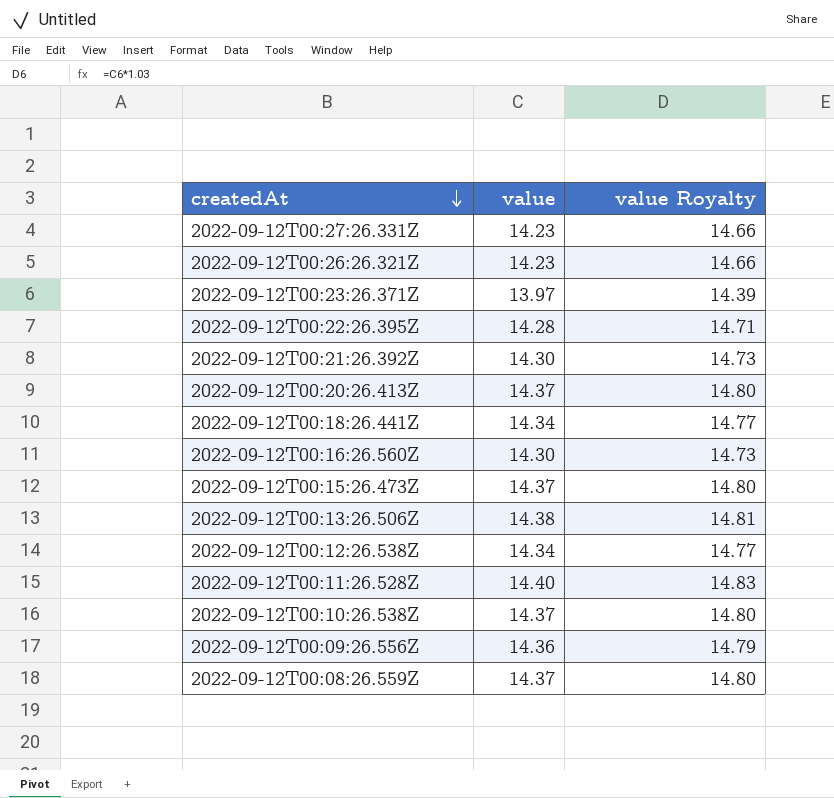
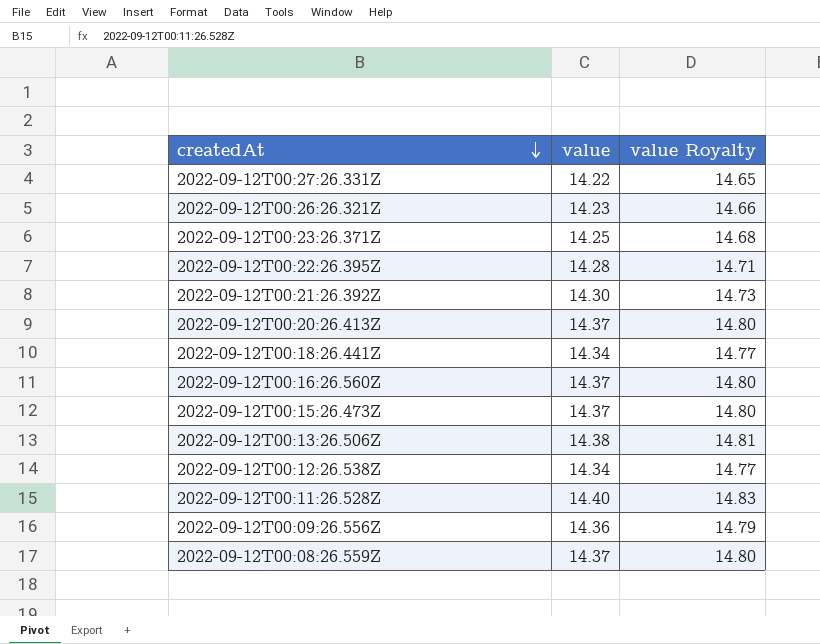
row 2022-09-12T00:10:26.538Z: 14.37 | 14.80 -> none
2022-09-12T00:27:26.331Z | value: 14.23 -> 14.22
2022-09-12T00:27:26.331Z | value Royalty: 14.66 -> 14.65
2022-09-12T00:23:26.371Z | value: 13.97 -> 14.25
2022-09-12T00:23:26.371Z | value Royalty: 14.39 -> 14.68
2022-09-12T00:16:26.560Z | value: 14.30 -> 14.37
2022-09-12T00:16:26.560Z | value Royalty: 14.73 -> 14.80

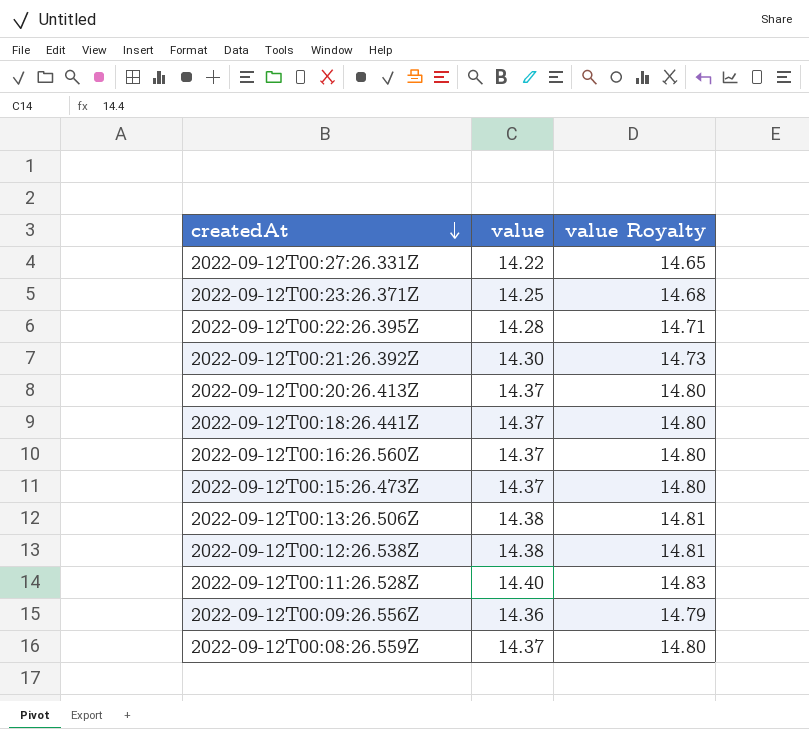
row 2022-09-12T00:26:26.321Z: 14.23 | 14.66 -> none
2022-09-12T00:18:26.441Z | value: 14.34 -> 14.37
2022-09-12T00:18:26.441Z | value Royalty: 14.77 -> 14.80
2022-09-12T00:12:26.538Z | value: 14.34 -> 14.38
2022-09-12T00:12:26.538Z | value Royalty: 14.77 -> 14.81

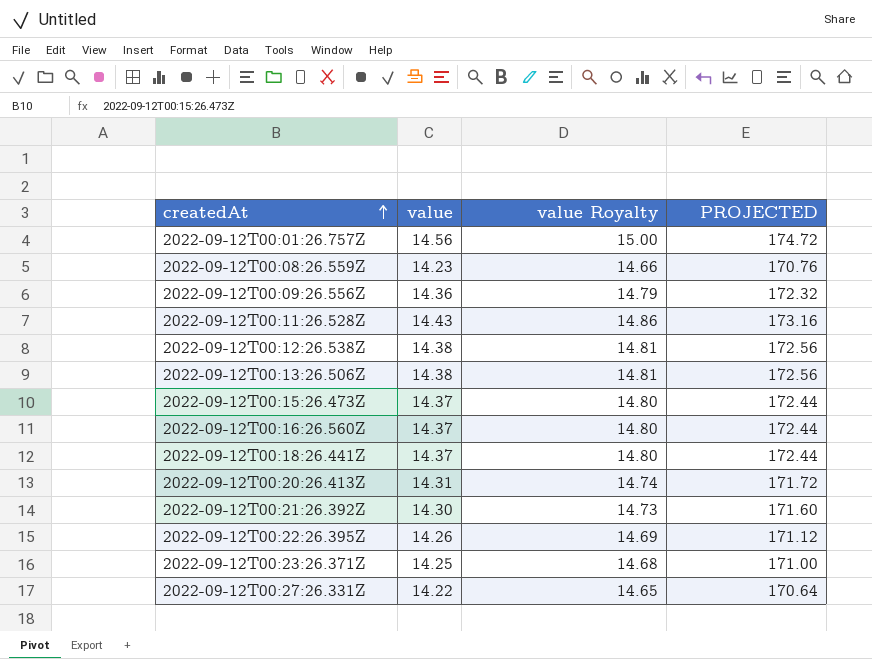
row order: createdAt descending -> createdAt ascending
column PROJECTED | formula: none -> [value] * 12
row 2022-09-12T00:01:26.757Z: none -> 14.56 | 15.00 | 174.72
2022-09-12T00:08:26.559Z | value: 14.37 -> 14.23
2022-09-12T00:08:26.559Z | value Royalty: 14.80 -> 14.66
2022-09-12T00:11:26.528Z | value: 14.40 -> 14.43
2022-09-12T00:11:26.528Z | value Royalty: 14.83 -> 14.86
2022-09-12T00:20:26.413Z | value: 14.37 -> 14.31
2022-09-12T00:20:26.413Z | value Royalty: 14.80 -> 14.74
2022-09-12T00:22:26.395Z | value: 14.28 -> 14.26
2022-09-12T00:22:26.395Z | value Royalty: 14.71 -> 14.69

